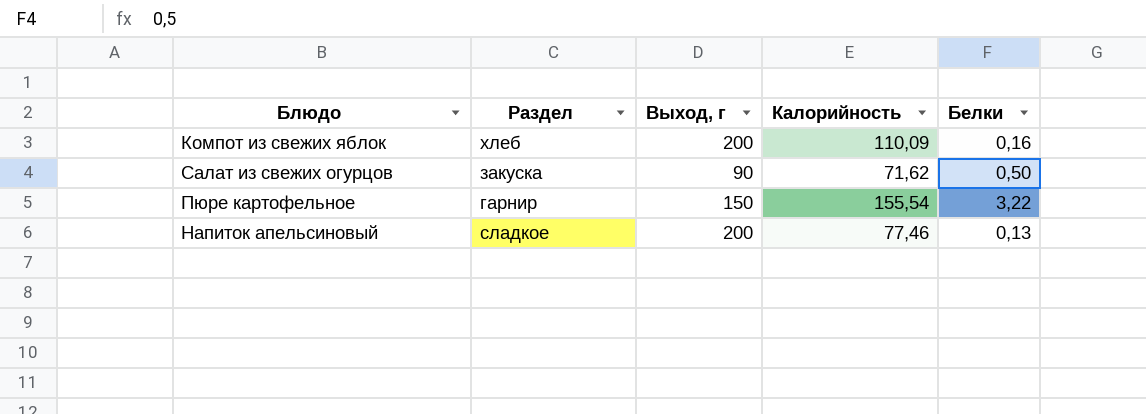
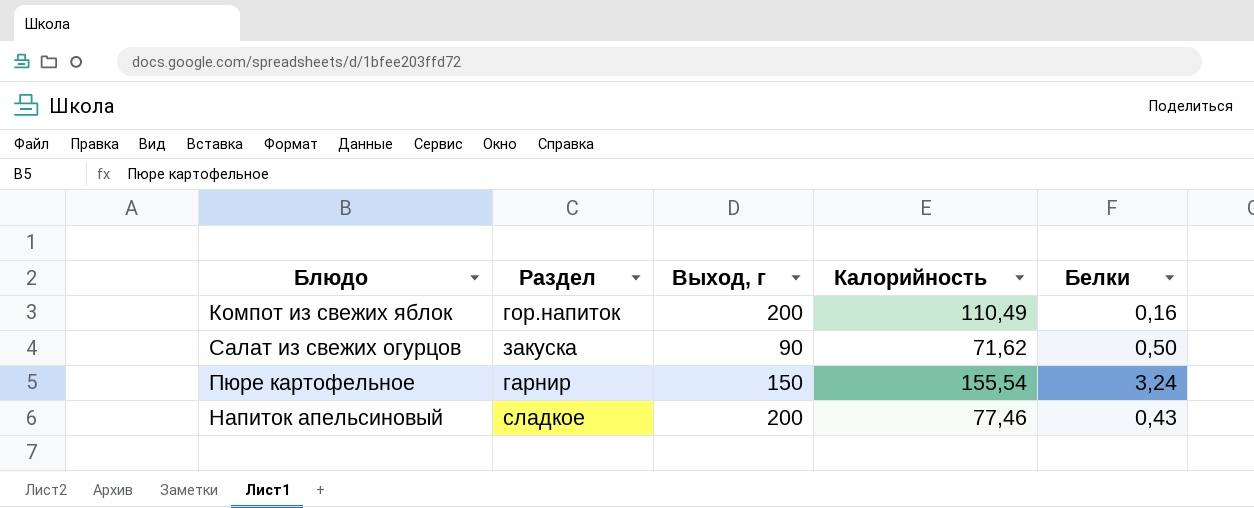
Компот из свежих яблок | Раздел: хлеб -> гор.напиток
Компот из свежих яблок | Калорийность: 110,09 -> 110,49
Пюре картофельное | Белки: 3,22 -> 3,24
Напиток апельсиновый | Белки: 0,13 -> 0,43

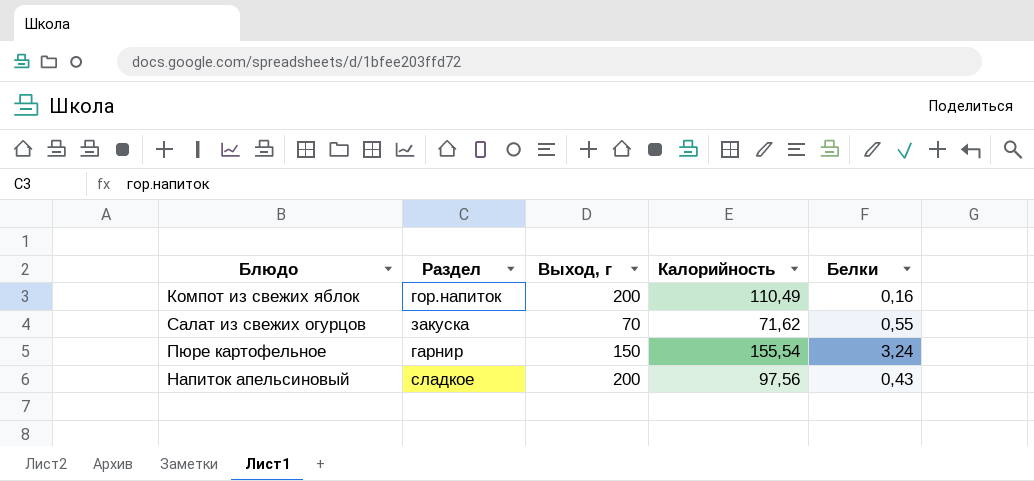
Салат из свежих огурцов | Выход, г: 90 -> 70
Салат из свежих огурцов | Белки: 0,50 -> 0,55
Напиток апельсиновый | Калорийность: 77,46 -> 97,56

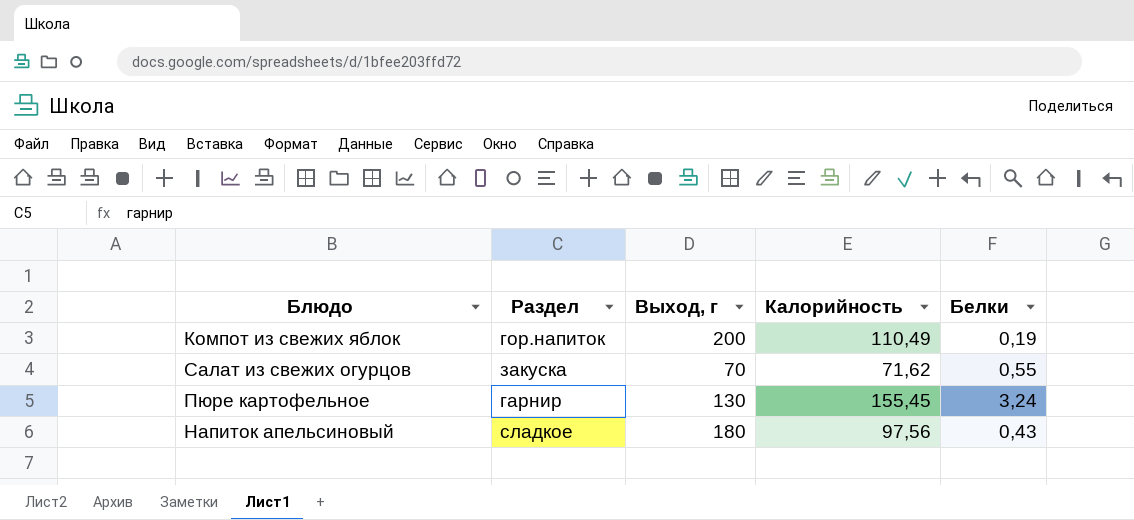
Компот из свежих яблок | Белки: 0,16 -> 0,19
Пюре картофельное | Выход, г: 150 -> 130
Пюре картофельное | Калорийность: 155,54 -> 155,45
Напиток апельсиновый | Выход, г: 200 -> 180

